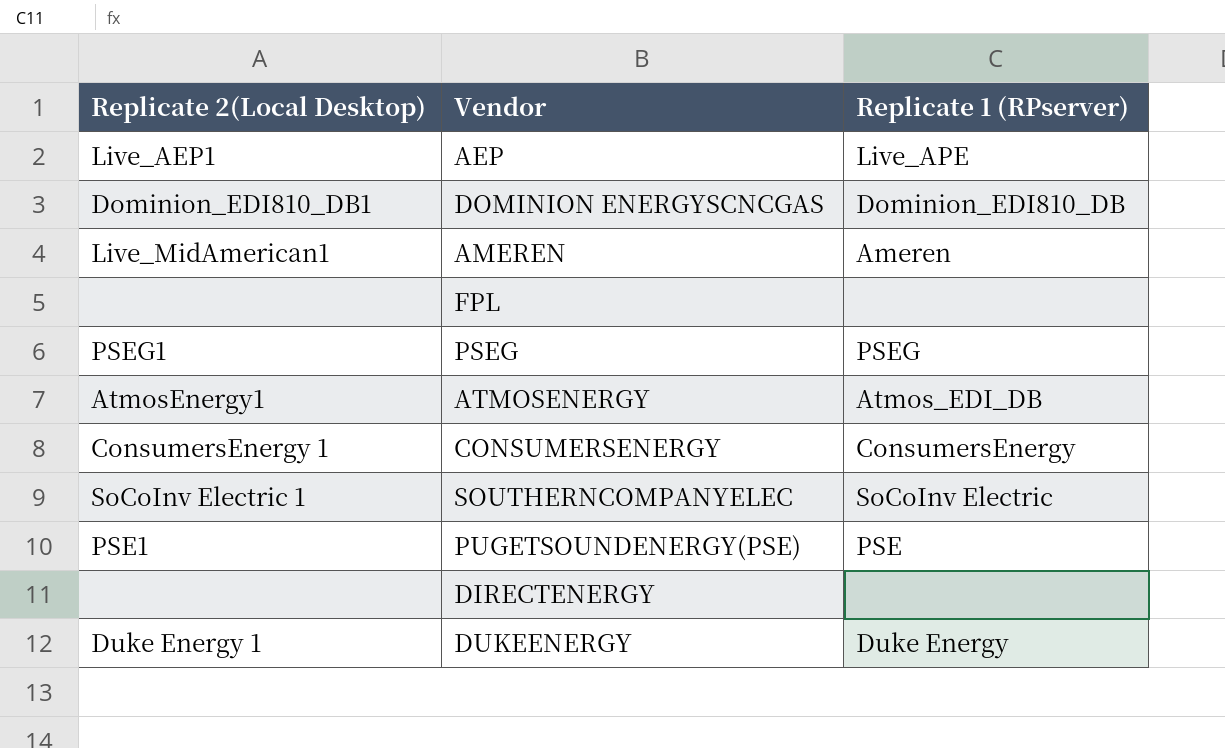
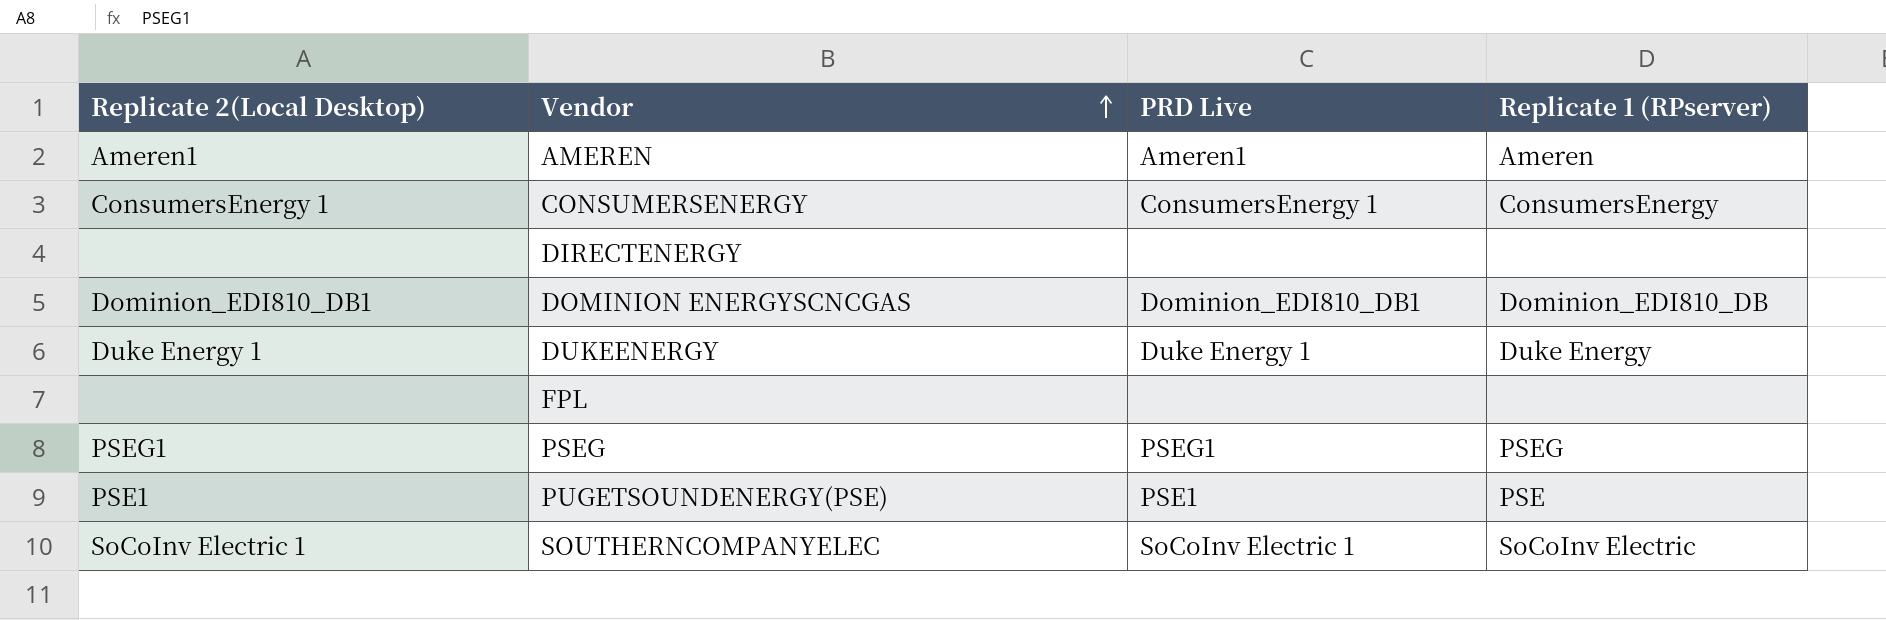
row order: none -> Vendor ascending
column PRD Live | position: none -> 3
row AEP: Live_AEP1 | Live_APE -> none
row ATMOSENERGY: AtmosEnergy1 | Atmos_EDI_DB -> none
AMEREN | Replicate 2(Local Desktop): Live_MidAmerican1 -> Ameren1

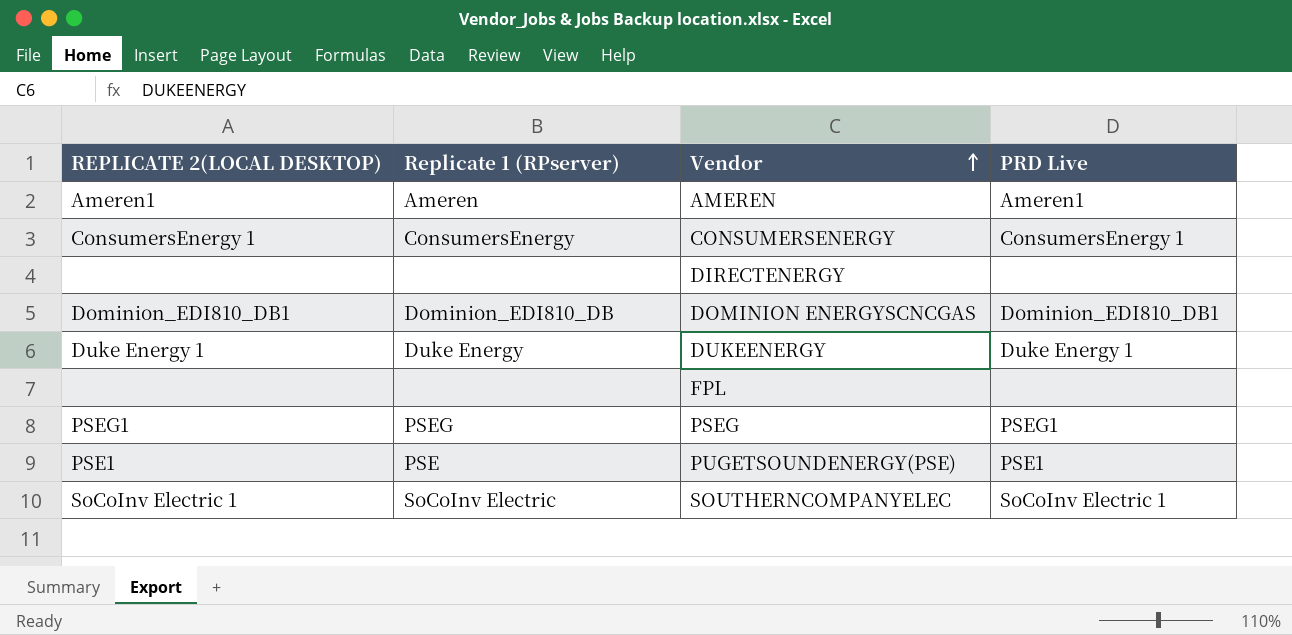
column name: Replicate 2(Local Desktop) -> REPLICATE 2(LOCAL DESKTOP)
column Replicate 1 (RPserver) | position: 4 -> 2

